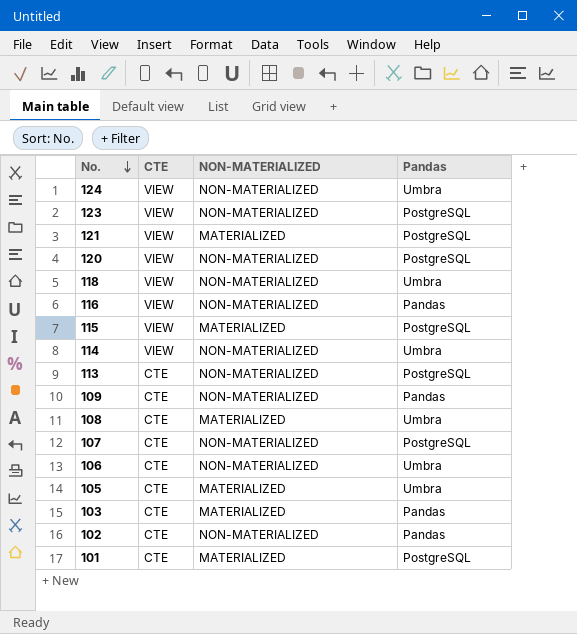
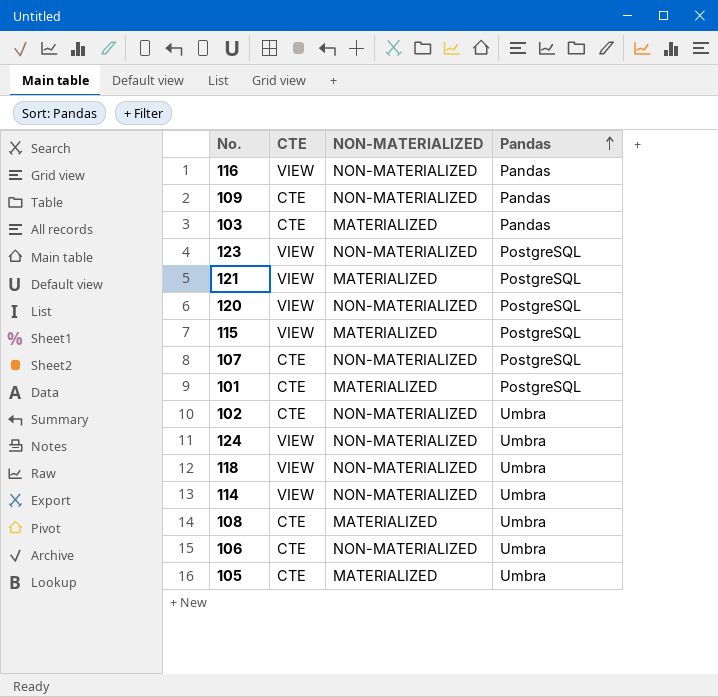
row order: No. descending -> Pandas ascending
row 113: CTE | NON-MATERIALIZED | PostgreSQL -> none
102 | Pandas: Pandas -> Umbra

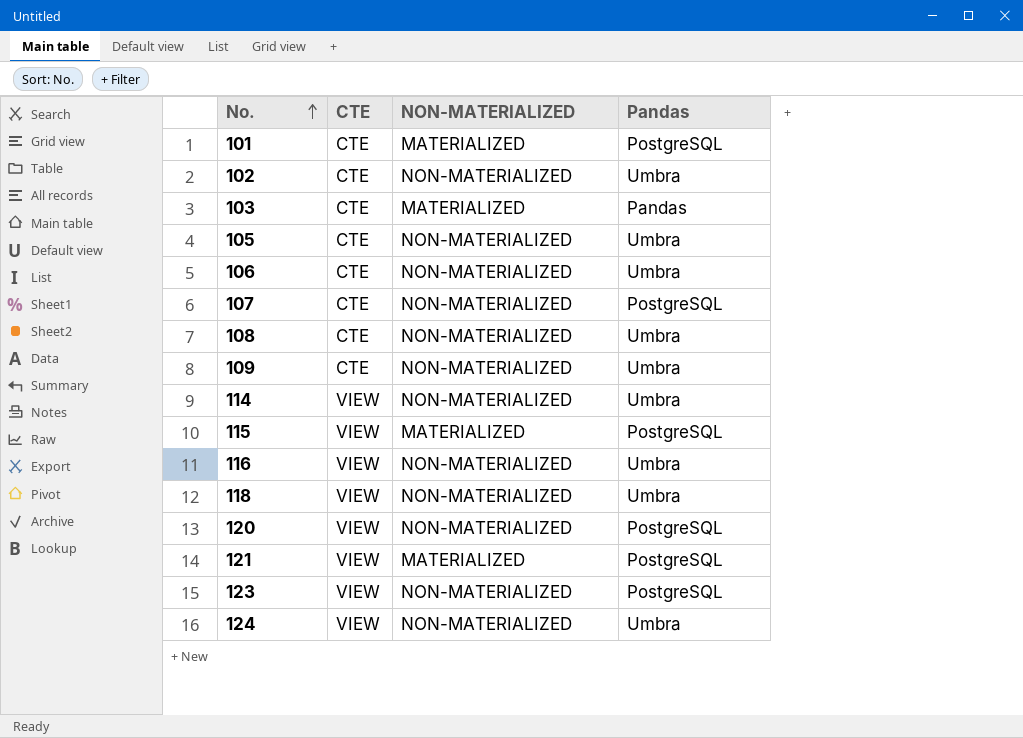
row order: Pandas ascending -> No. ascending
105 | NON-MATERIALIZED: MATERIALIZED -> NON-MATERIALIZED
108 | NON-MATERIALIZED: MATERIALIZED -> NON-MATERIALIZED
109 | Pandas: Pandas -> Umbra
116 | Pandas: Pandas -> Umbra

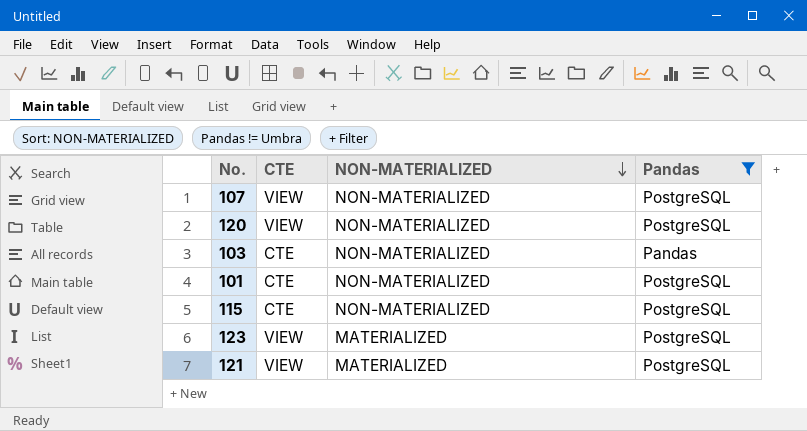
filter: none -> Pandas != Umbra
row order: No. ascending -> NON-MATERIALIZED descending
107 | CTE: CTE -> VIEW
103 | NON-MATERIALIZED: MATERIALIZED -> NON-MATERIALIZED
101 | NON-MATERIALIZED: MATERIALIZED -> NON-MATERIALIZED
115 | CTE: VIEW -> CTE
115 | NON-MATERIALIZED: MATERIALIZED -> NON-MATERIALIZED
123 | NON-MATERIALIZED: NON-MATERIALIZED -> MATERIALIZED

